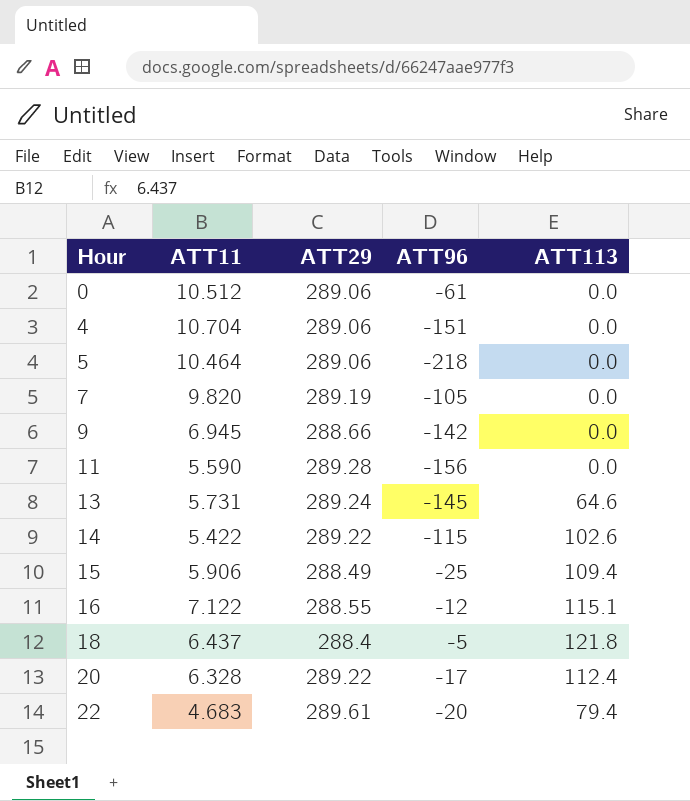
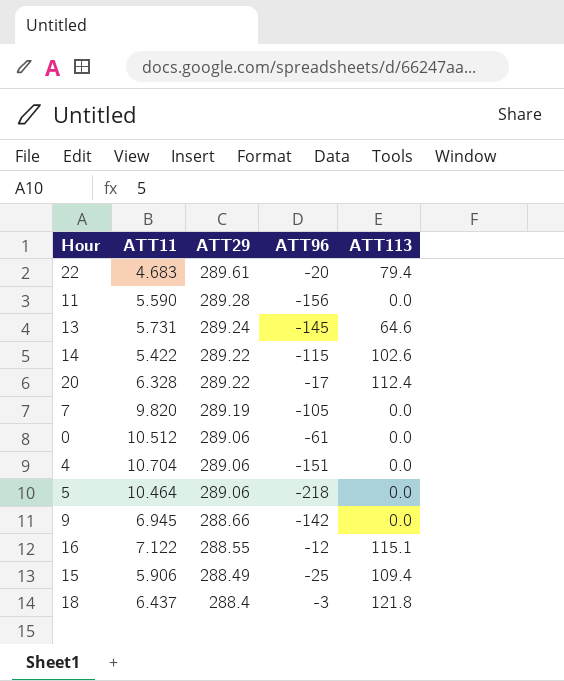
row order: Hour ascending -> ATT29 descending
18 | ATT96: -5 -> -3

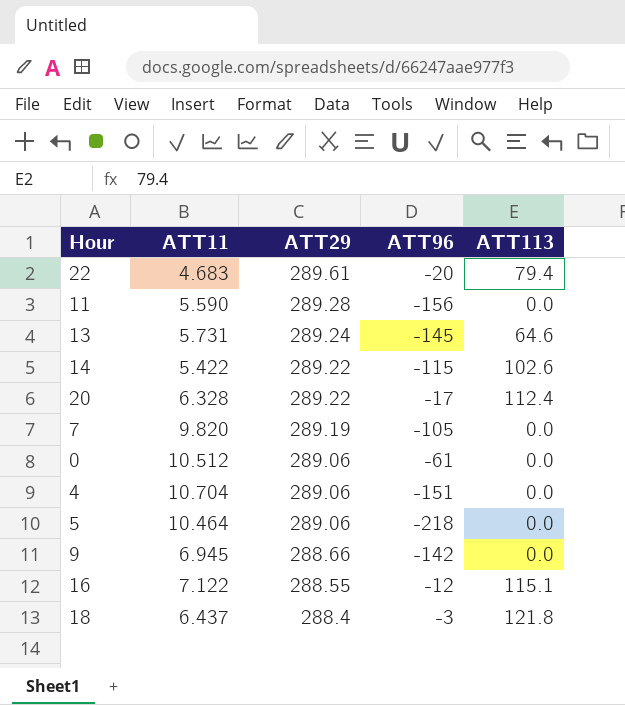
row 15: 5.906 | 288.49 | -25 | 109.4 -> none

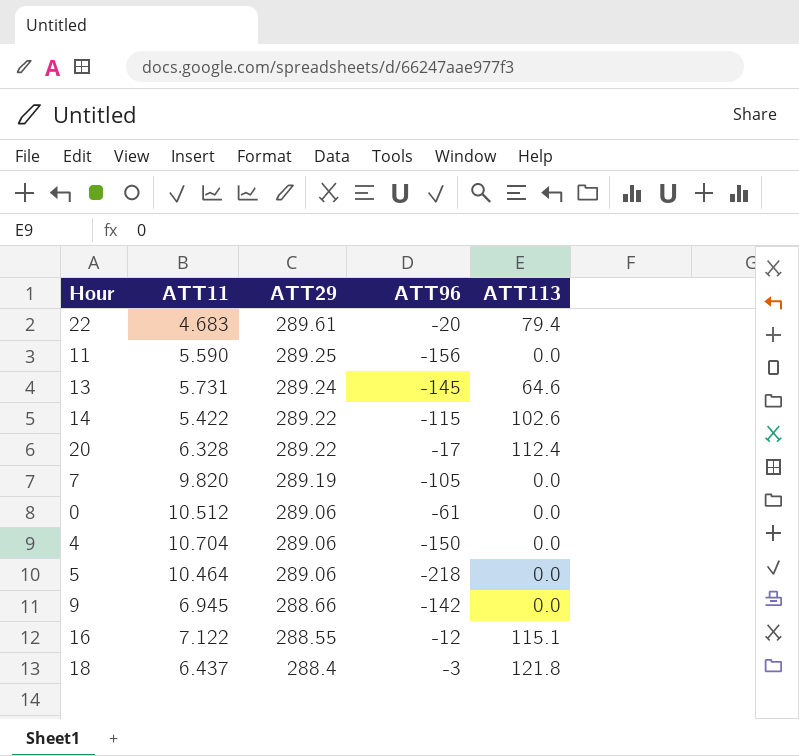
11 | ATT29: 289.28 -> 289.25
4 | ATT96: -151 -> -150

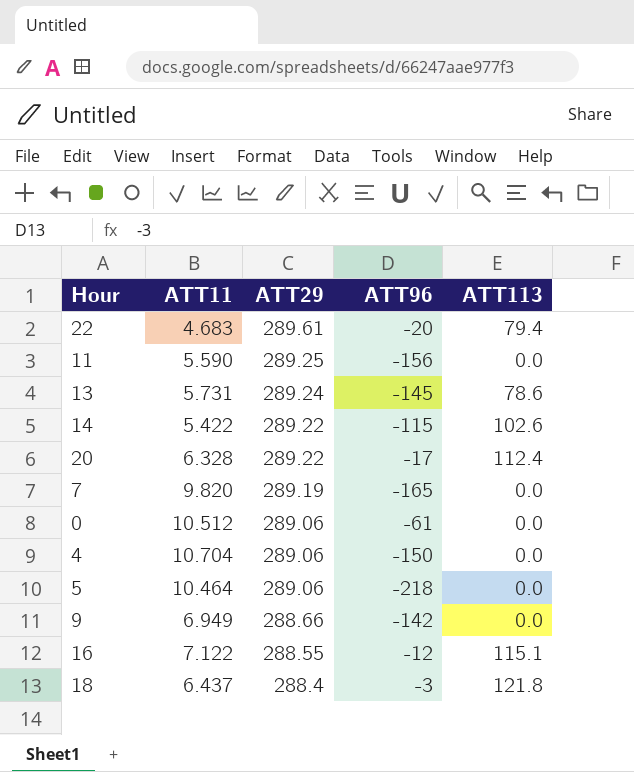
13 | ATT113: 64.6 -> 78.6
7 | ATT96: -105 -> -165
9 | ATT11: 6.945 -> 6.949

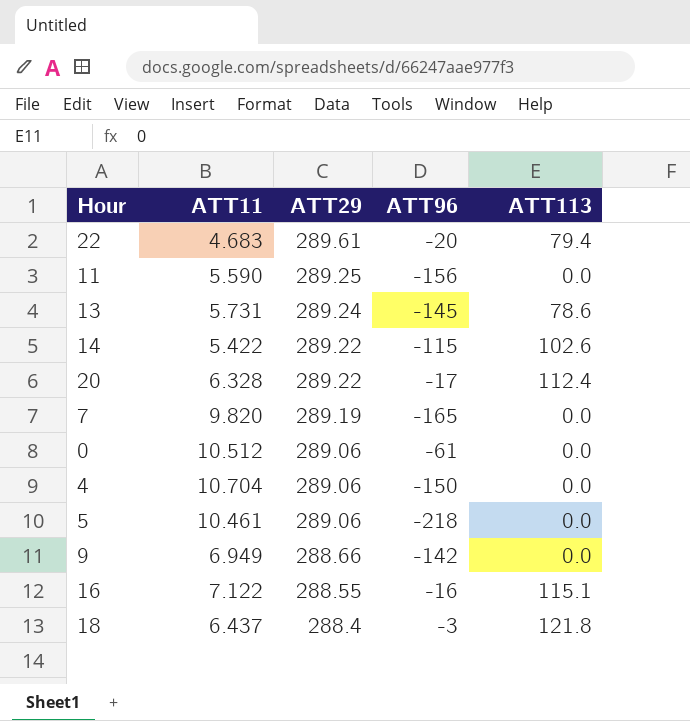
5 | ATT11: 10.464 -> 10.461
16 | ATT96: -12 -> -16

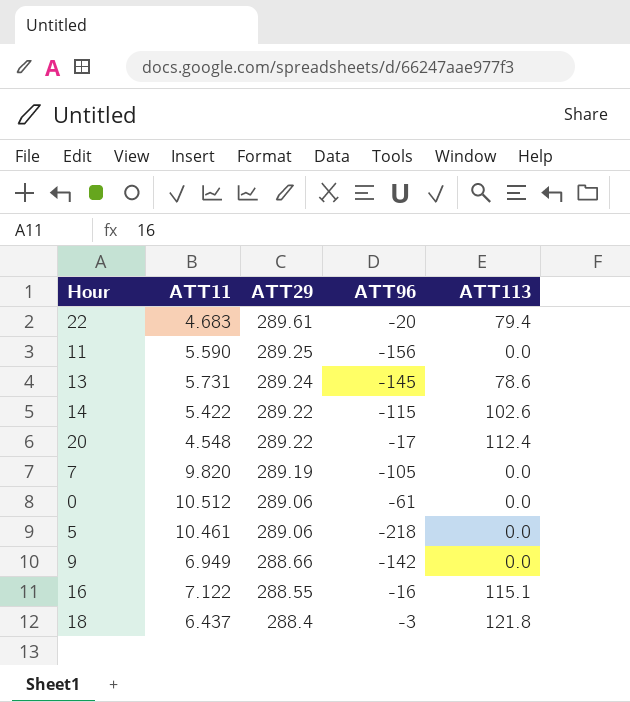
row 4: 10.704 | 289.06 | -150 | 0.0 -> none
20 | ATT11: 6.328 -> 4.548
7 | ATT96: -165 -> -105

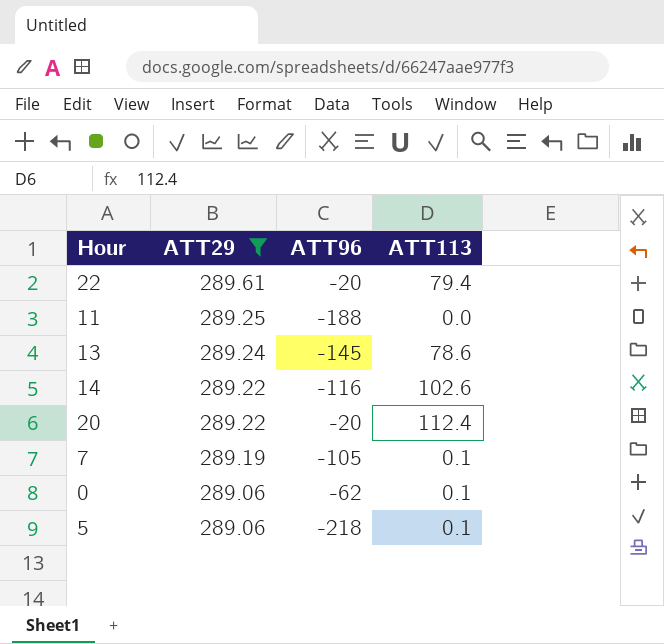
filter: none -> ATT29 >= 289.06
column ATT11 | position: 2 -> none
11 | ATT96: -156 -> -188
14 | ATT96: -115 -> -116
20 | ATT96: -17 -> -20
7 | ATT113: 0.0 -> 0.1
0 | ATT96: -61 -> -62
0 | ATT113: 0.0 -> 0.1
5 | ATT113: 0.0 -> 0.1

